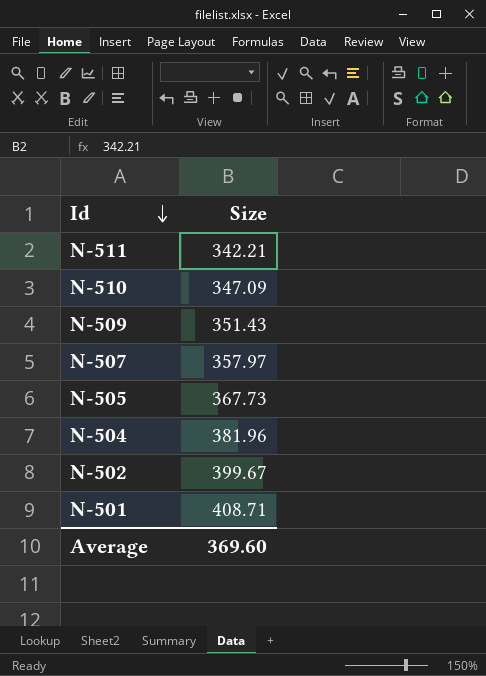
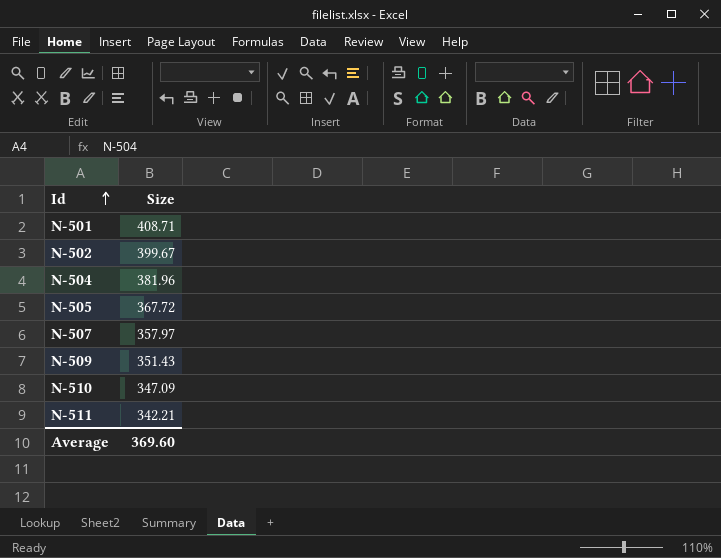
row order: Id descending -> Id ascending
N-505 | Size: 367.73 -> 367.72

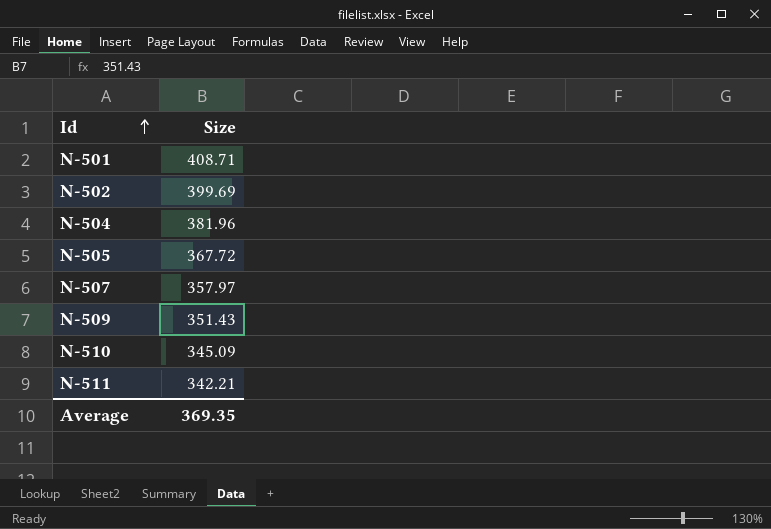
N-502 | Size: 399.67 -> 399.69
N-510 | Size: 347.09 -> 345.09
Average | Size: 369.60 -> 369.35

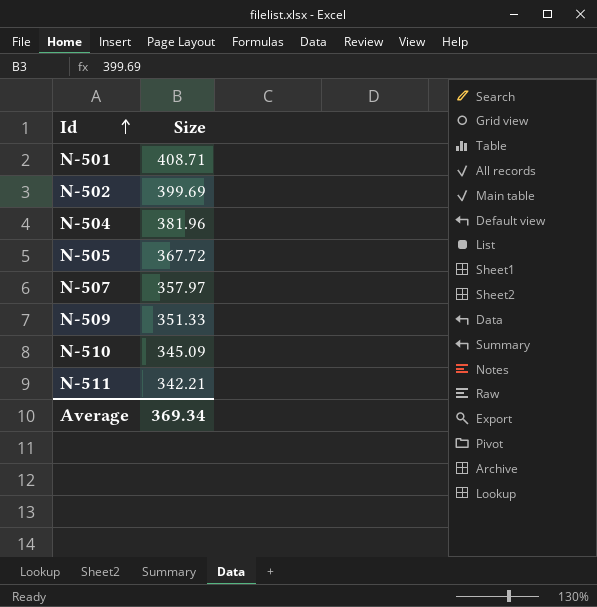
N-509 | Size: 351.43 -> 351.33
Average | Size: 369.35 -> 369.34

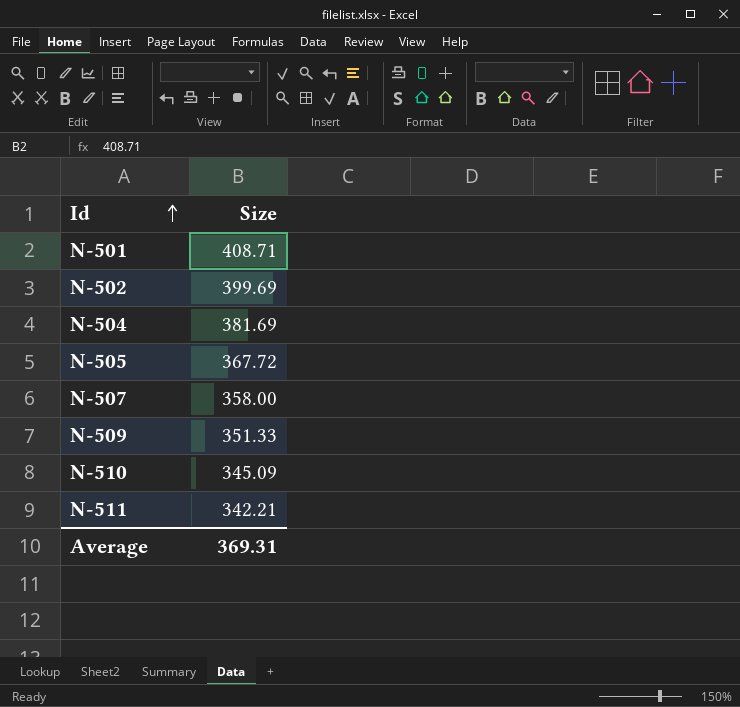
N-504 | Size: 381.96 -> 381.69
N-507 | Size: 357.97 -> 358.00
Average | Size: 369.34 -> 369.31

